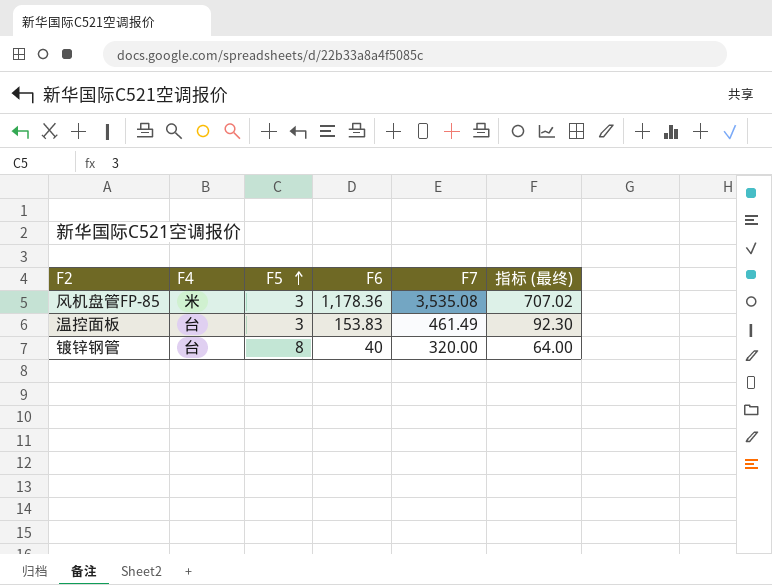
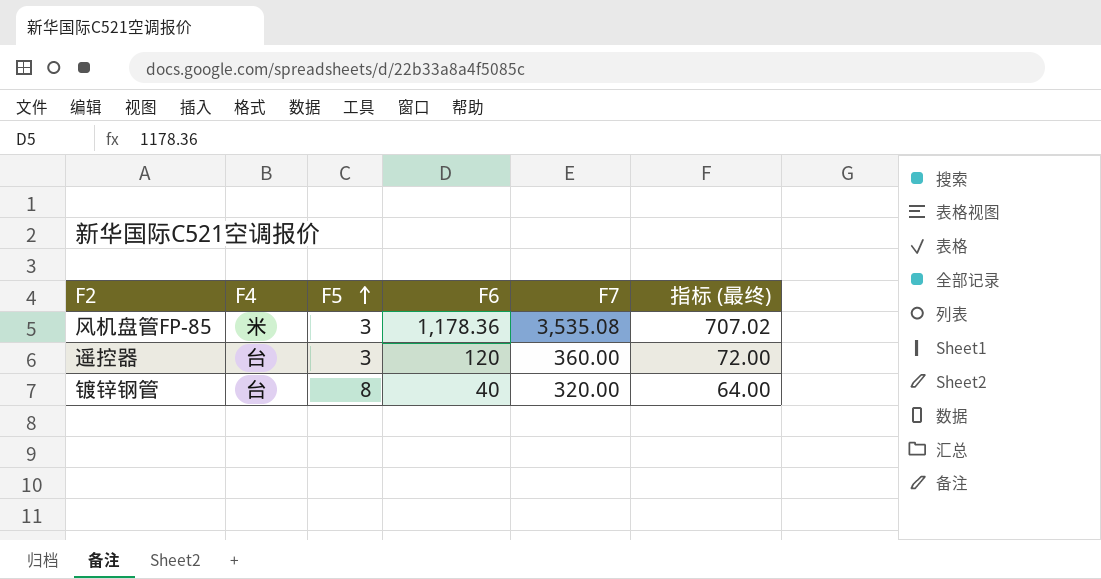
row 温控面板: 台 | 3 | 153.83 | 461.49 | 92.30 -> none
row 遥控器: none -> 台 | 3 | 120 | 360.00 | 72.00

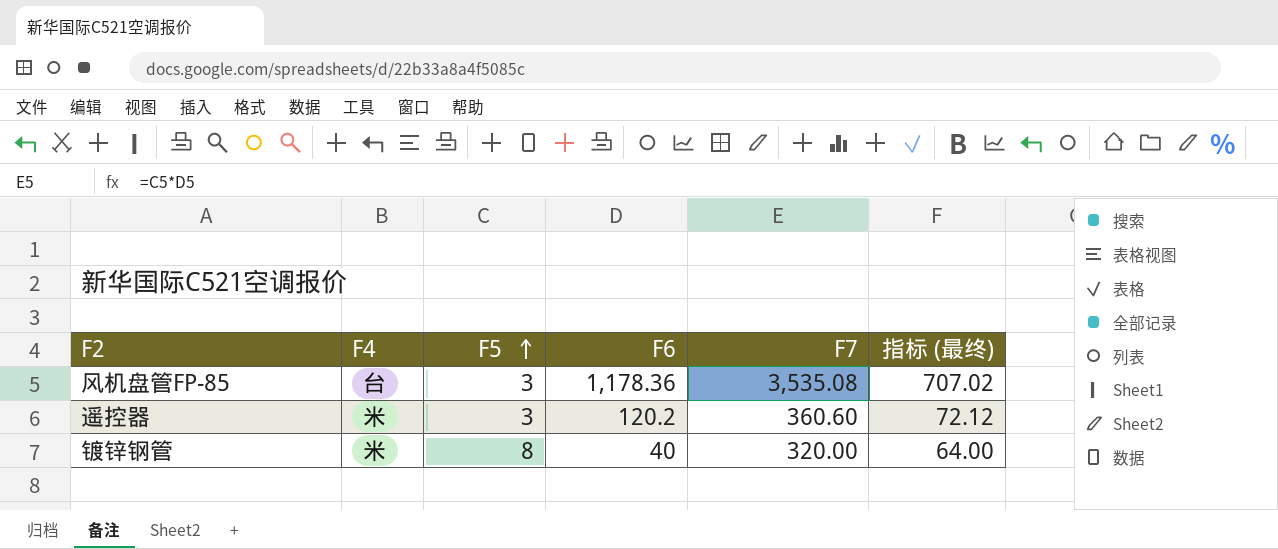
风机盘管FP-85 | F4: 米 -> 台
遥控器 | F4: 台 -> 米
遥控器 | F6: 120 -> 120.2
遥控器 | F7: 360.00 -> 360.60
遥控器 | 指标 (最终): 72.00 -> 72.12
镀锌钢管 | F4: 台 -> 米

